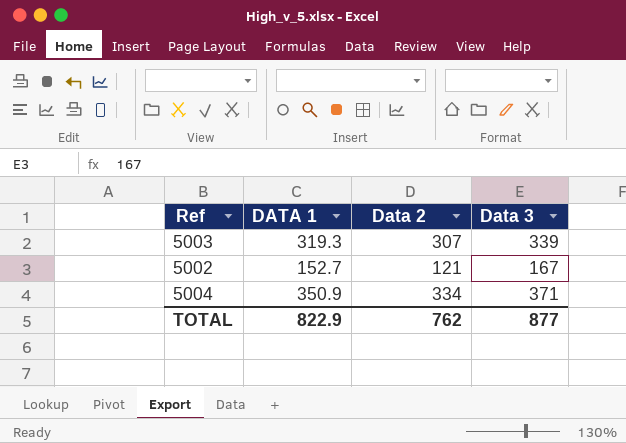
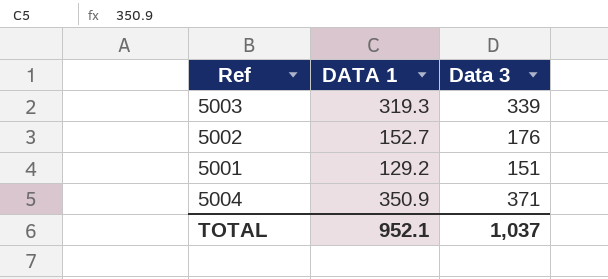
column Data 2 | position: 3 -> none
5002 | Data 3: 167 -> 176
row 5001: none -> 129.2 | 151
TOTAL | DATA 1: 822.9 -> 952.1
TOTAL | Data 3: 877 -> 1,037

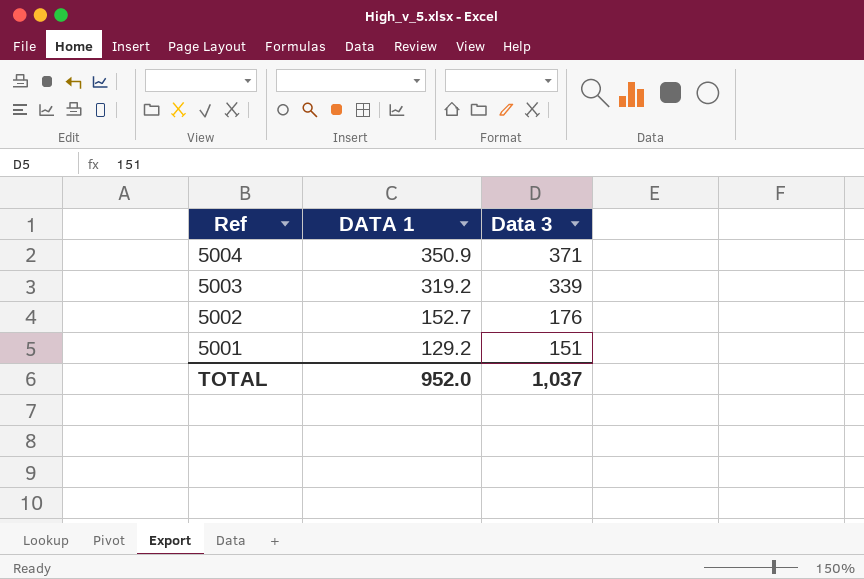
row order: none -> Ref descending
5003 | DATA 1: 319.3 -> 319.2
TOTAL | DATA 1: 952.1 -> 952.0

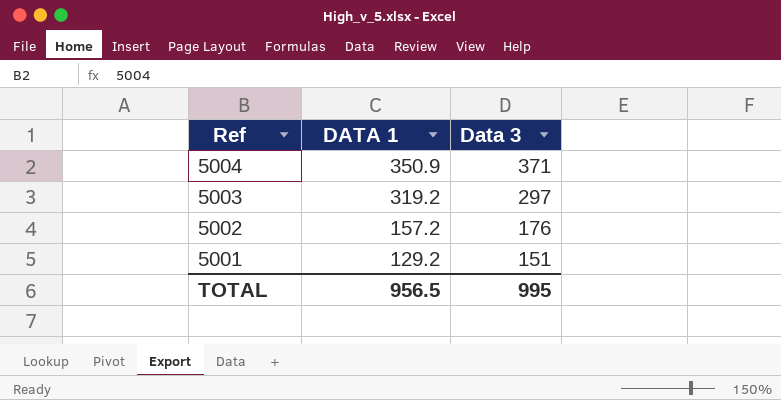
5003 | Data 3: 339 -> 297
5002 | DATA 1: 152.7 -> 157.2
TOTAL | DATA 1: 952.0 -> 956.5
TOTAL | Data 3: 1,037 -> 995

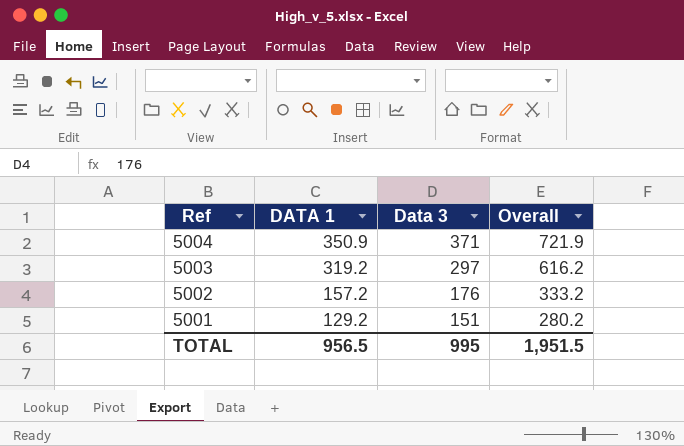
column Overall | formula: none -> [DATA 1] + [Data 3]

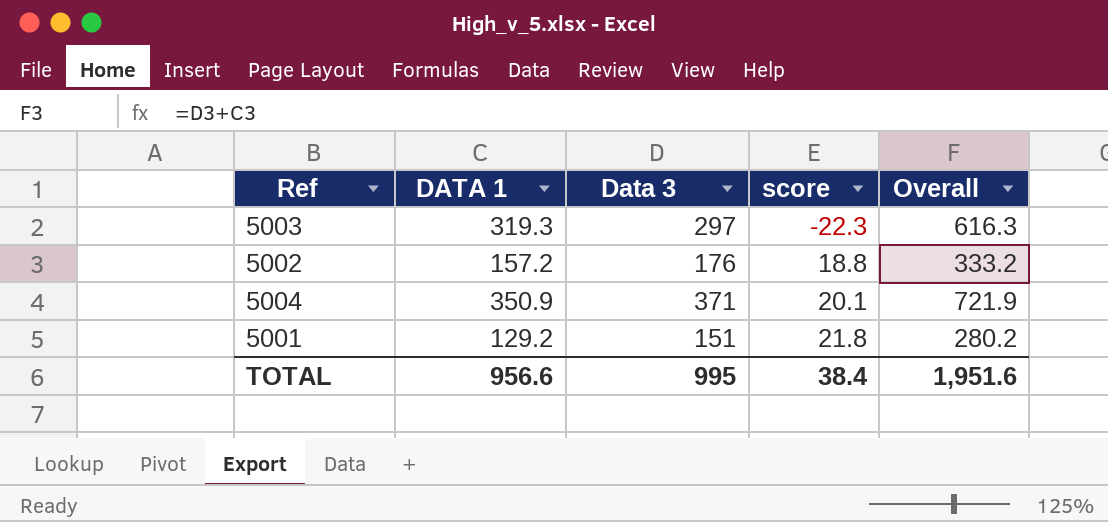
row order: Ref descending -> score ascending
column score | formula: none -> [Data 3] - [DATA 1]
5003 | DATA 1: 319.2 -> 319.3
5003 | Overall: 616.2 -> 616.3
TOTAL | DATA 1: 956.5 -> 956.6
TOTAL | Overall: 1,951.5 -> 1,951.6

